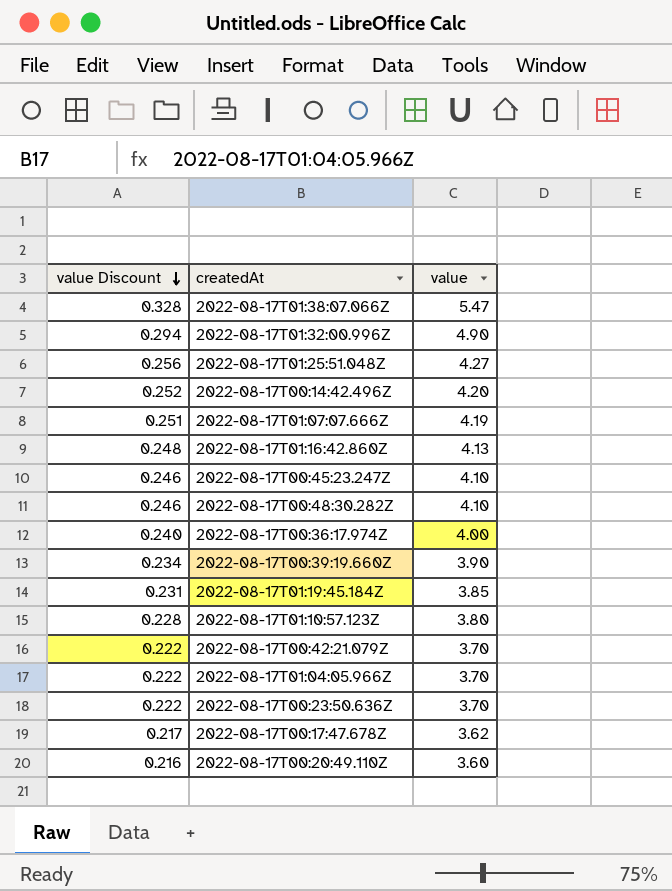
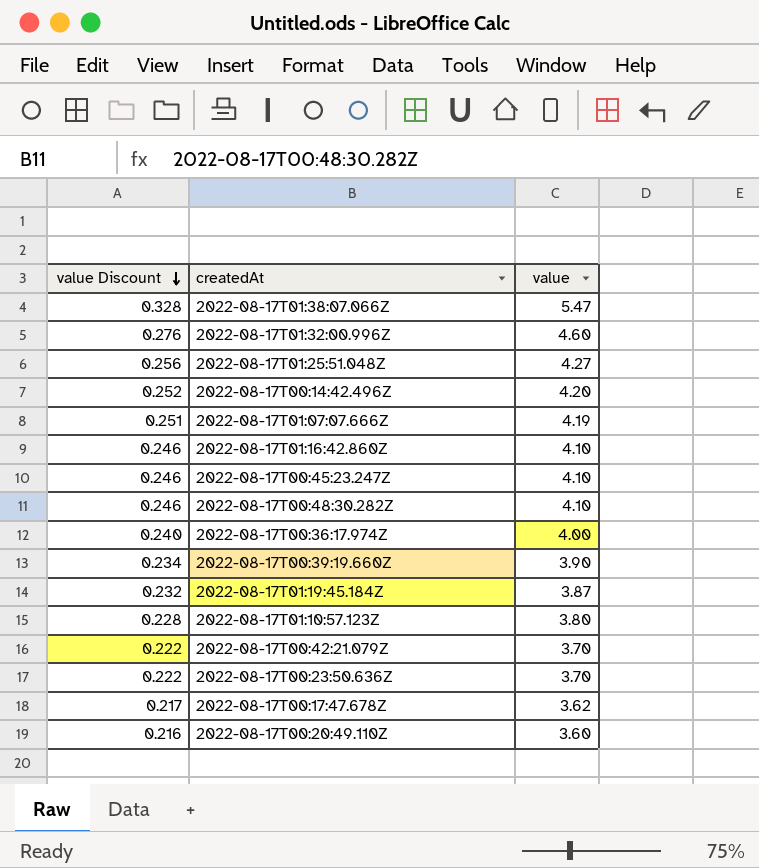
row 2022-08-17T01:04:05.966Z: 0.222 | 3.70 -> none
2022-08-17T01:32:00.996Z | value Discount: 0.294 -> 0.276
2022-08-17T01:32:00.996Z | value: 4.90 -> 4.60
2022-08-17T01:16:42.860Z | value Discount: 0.248 -> 0.246
2022-08-17T01:16:42.860Z | value: 4.13 -> 4.10
2022-08-17T01:19:45.184Z | value Discount: 0.231 -> 0.232
2022-08-17T01:19:45.184Z | value: 3.85 -> 3.87

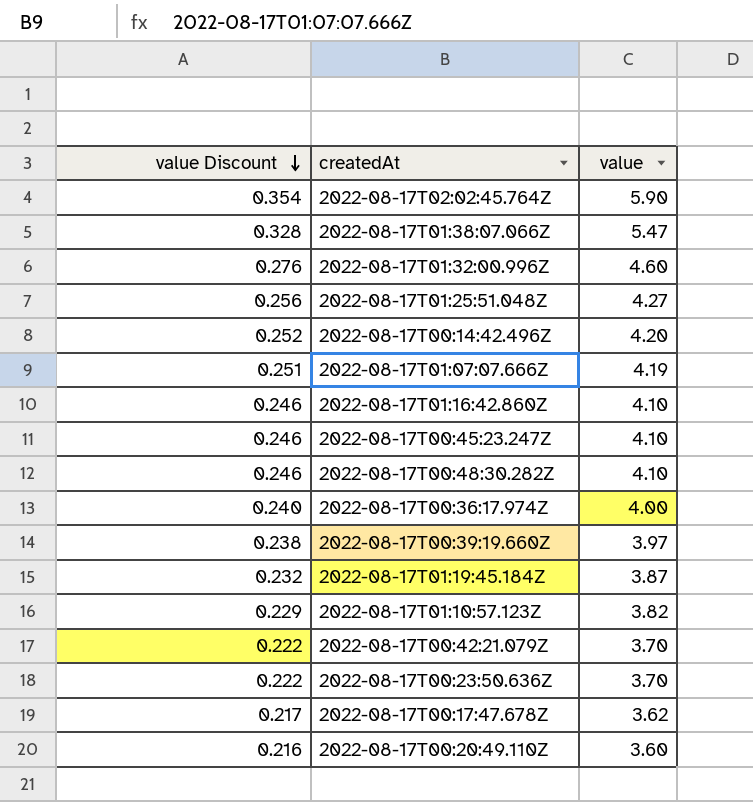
row 2022-08-17T02:02:45.764Z: none -> 0.354 | 5.90
2022-08-17T00:39:19.660Z | value Discount: 0.234 -> 0.238
2022-08-17T00:39:19.660Z | value: 3.90 -> 3.97
2022-08-17T01:10:57.123Z | value Discount: 0.228 -> 0.229
2022-08-17T01:10:57.123Z | value: 3.80 -> 3.82

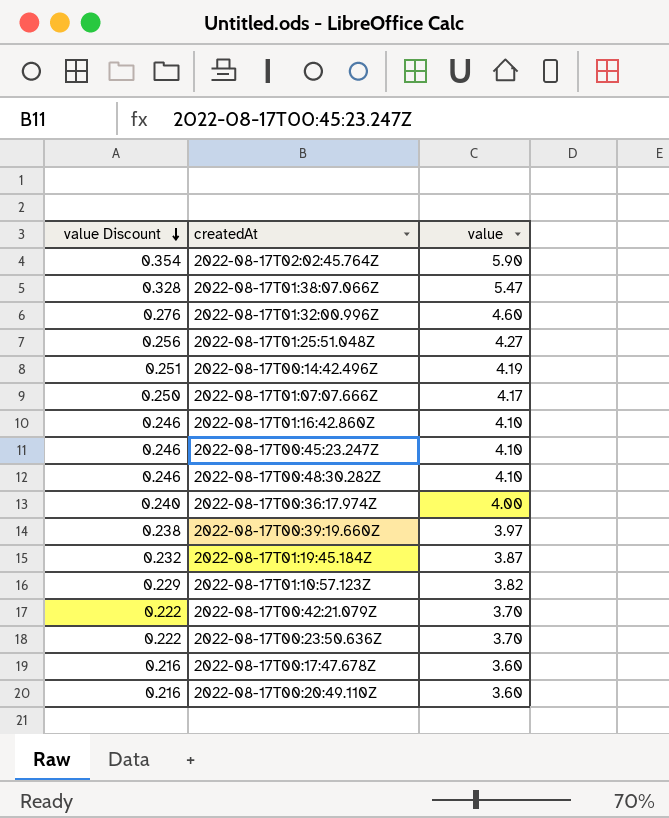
2022-08-17T00:14:42.496Z | value Discount: 0.252 -> 0.251
2022-08-17T00:14:42.496Z | value: 4.20 -> 4.19
2022-08-17T01:07:07.666Z | value Discount: 0.251 -> 0.250
2022-08-17T01:07:07.666Z | value: 4.19 -> 4.17
2022-08-17T00:17:47.678Z | value Discount: 0.217 -> 0.216
2022-08-17T00:17:47.678Z | value: 3.62 -> 3.60

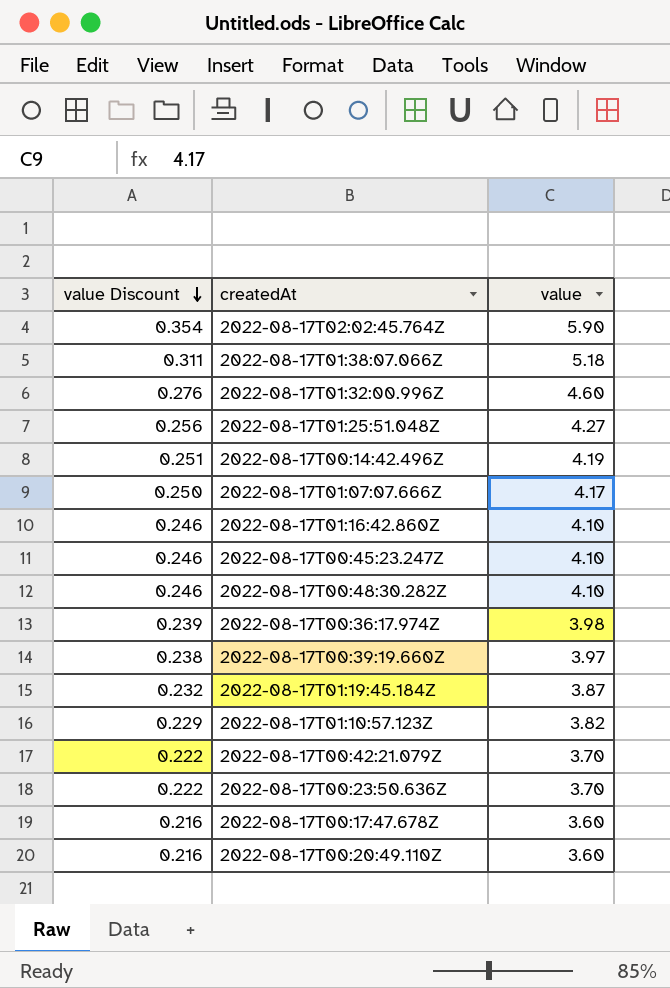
2022-08-17T01:38:07.066Z | value Discount: 0.328 -> 0.311
2022-08-17T01:38:07.066Z | value: 5.47 -> 5.18
2022-08-17T00:36:17.974Z | value Discount: 0.240 -> 0.239
2022-08-17T00:36:17.974Z | value: 4.00 -> 3.98

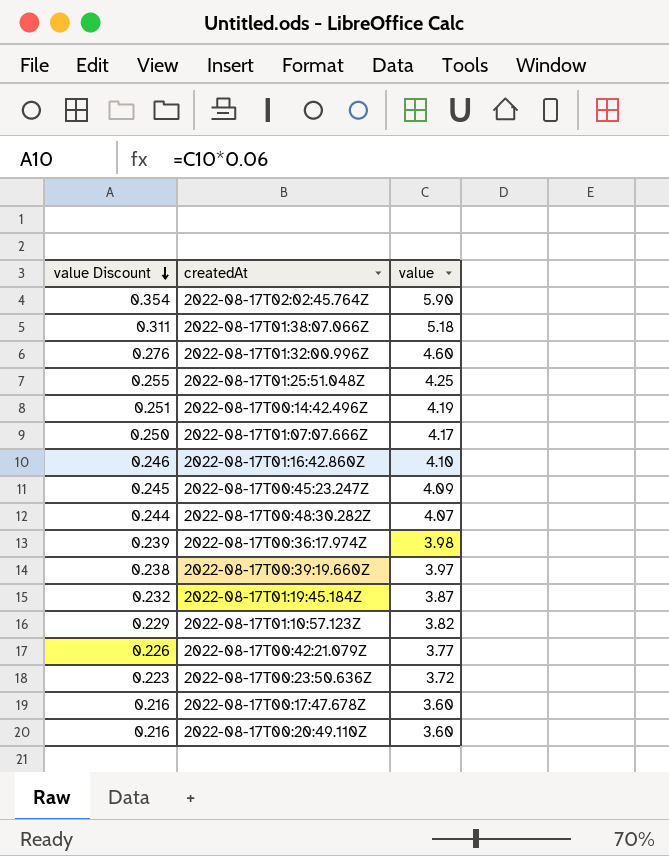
2022-08-17T01:25:51.048Z | value Discount: 0.256 -> 0.255
2022-08-17T01:25:51.048Z | value: 4.27 -> 4.25
2022-08-17T00:45:23.247Z | value Discount: 0.246 -> 0.245
2022-08-17T00:45:23.247Z | value: 4.10 -> 4.09
2022-08-17T00:48:30.282Z | value Discount: 0.246 -> 0.244
2022-08-17T00:48:30.282Z | value: 4.10 -> 4.07
2022-08-17T00:42:21.079Z | value Discount: 0.222 -> 0.226
2022-08-17T00:42:21.079Z | value: 3.70 -> 3.77
2022-08-17T00:23:50.636Z | value Discount: 0.222 -> 0.223
2022-08-17T00:23:50.636Z | value: 3.70 -> 3.72

